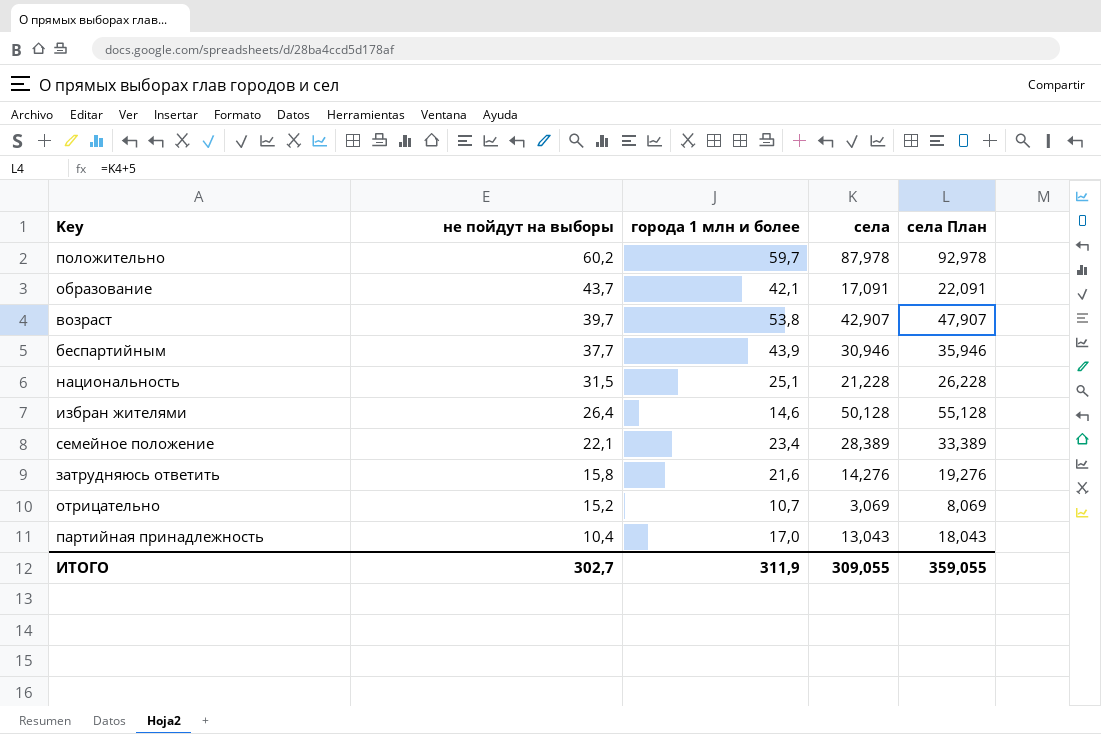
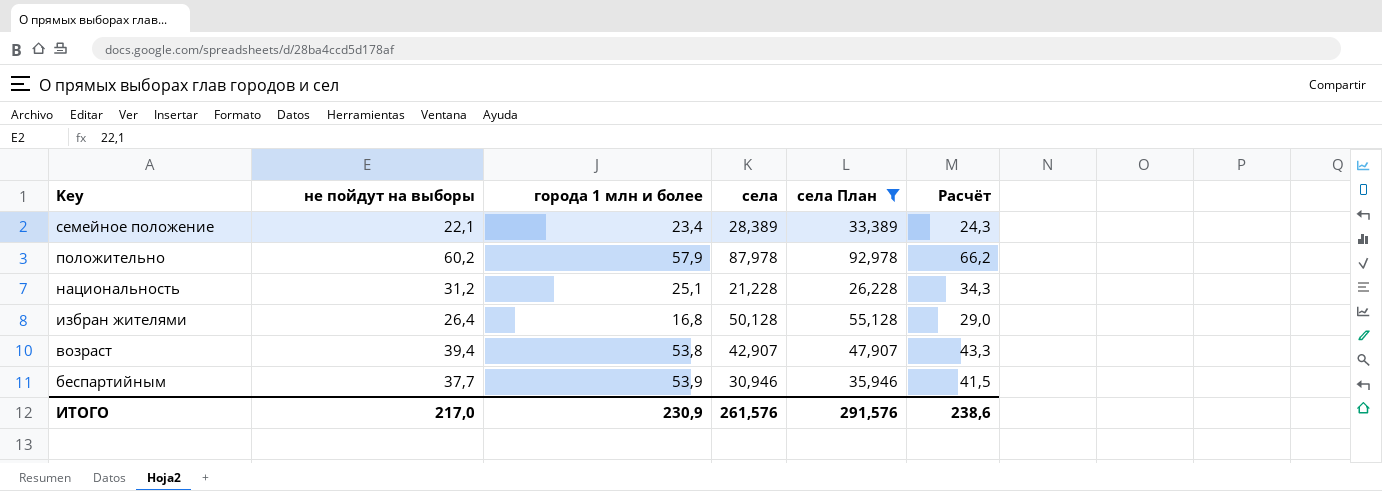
filter: none -> села План >= 26,228
row order: не пойдут на выборы descending -> Key descending
column Расчёт | formula: none -> [не пойдут на выборы] * 1,1
положительно | города 1 млн и более: 59,7 -> 57,9
национальность | не пойдут на выборы: 31,5 -> 31,2
избран жителями | города 1 млн и более: 14,6 -> 16,8
возраст | не пойдут на выборы: 39,7 -> 39,4
беспартийным | города 1 млн и более: 43,9 -> 53,9
ИТОГО | не пойдут на выборы: 302,7 -> 217,0
ИТОГО | города 1 млн и более: 311,9 -> 230,9
ИТОГО | села: 309,055 -> 261,576
ИТОГО | села План: 359,055 -> 291,576

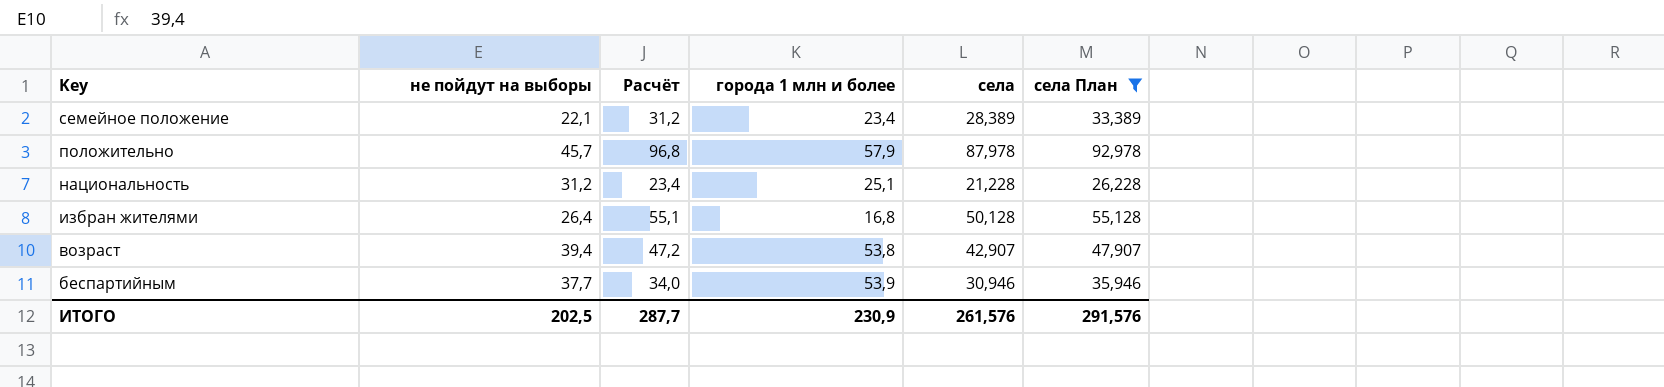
column Расчёт | formula: [не пойдут на выборы] * 1,1 -> [села] * 1,1
column Расчёт | position: 6 -> 3
положительно | не пойдут на выборы: 60,2 -> 45,7
ИТОГО | не пойдут на выборы: 217,0 -> 202,5
ИТОГО | Расчёт: 238,6 -> 287,7

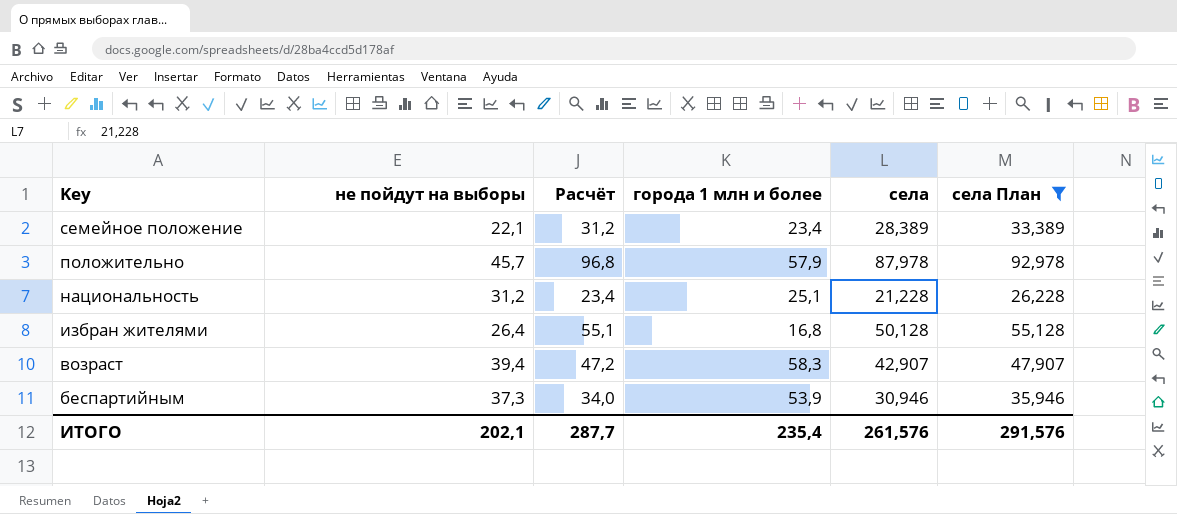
возраст | города 1 млн и более: 53,8 -> 58,3
беспартийным | не пойдут на выборы: 37,7 -> 37,3
ИТОГО | не пойдут на выборы: 202,5 -> 202,1
ИТОГО | города 1 млн и более: 230,9 -> 235,4

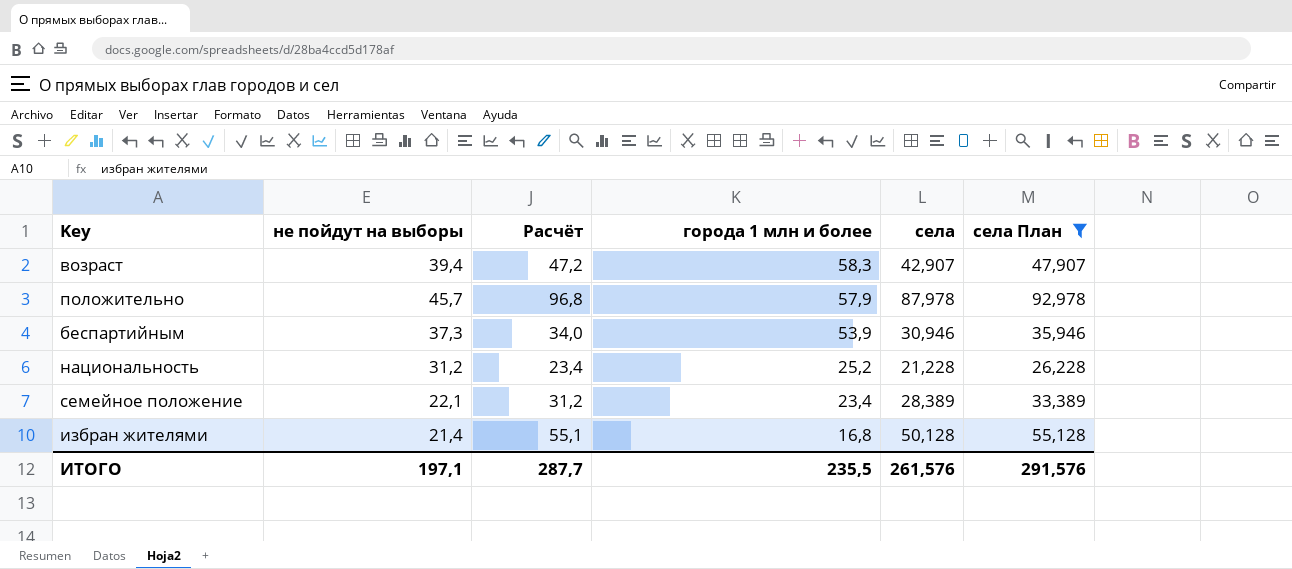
row order: Key descending -> города 1 млн и более descending
национальность | города 1 млн и более: 25,1 -> 25,2
избран жителями | не пойдут на выборы: 26,4 -> 21,4
ИТОГО | не пойдут на выборы: 202,1 -> 197,1
ИТОГО | города 1 млн и более: 235,4 -> 235,5

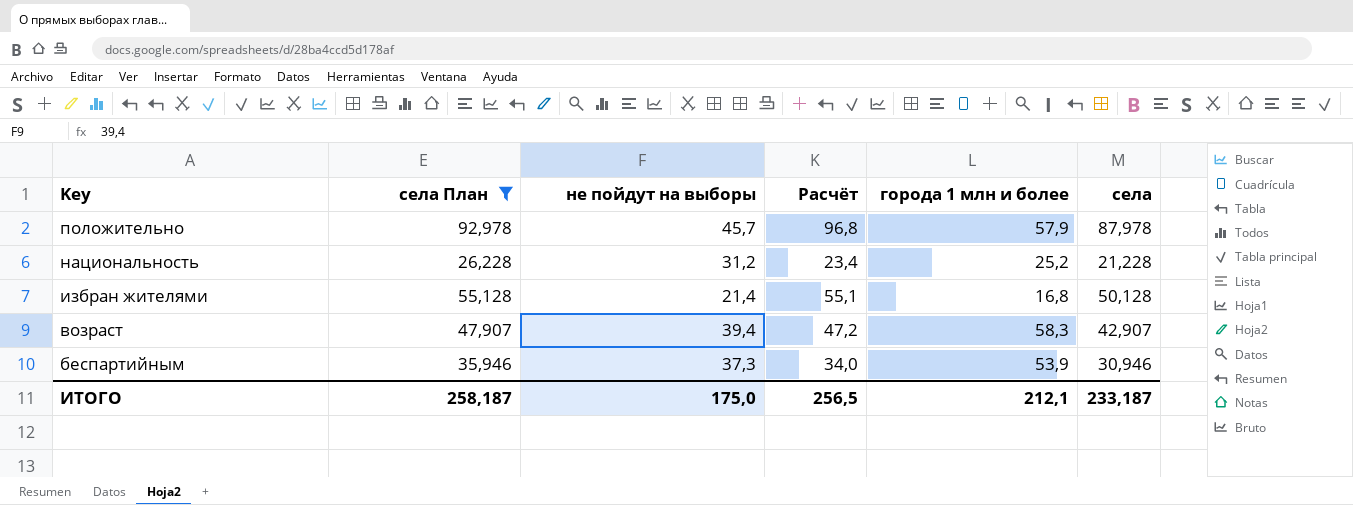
row order: города 1 млн и более descending -> Key descending
column села План | position: 6 -> 2
row семейное положение: 22,1 | 31,2 | 23,4 | 28,389 | 33,389 -> none
ИТОГО | села План: 291,576 -> 258,187
ИТОГО | не пойдут на выборы: 197,1 -> 175,0
ИТОГО | Расчёт: 287,7 -> 256,5
ИТОГО | города 1 млн и более: 235,5 -> 212,1
ИТОГО | села: 261,576 -> 233,187

